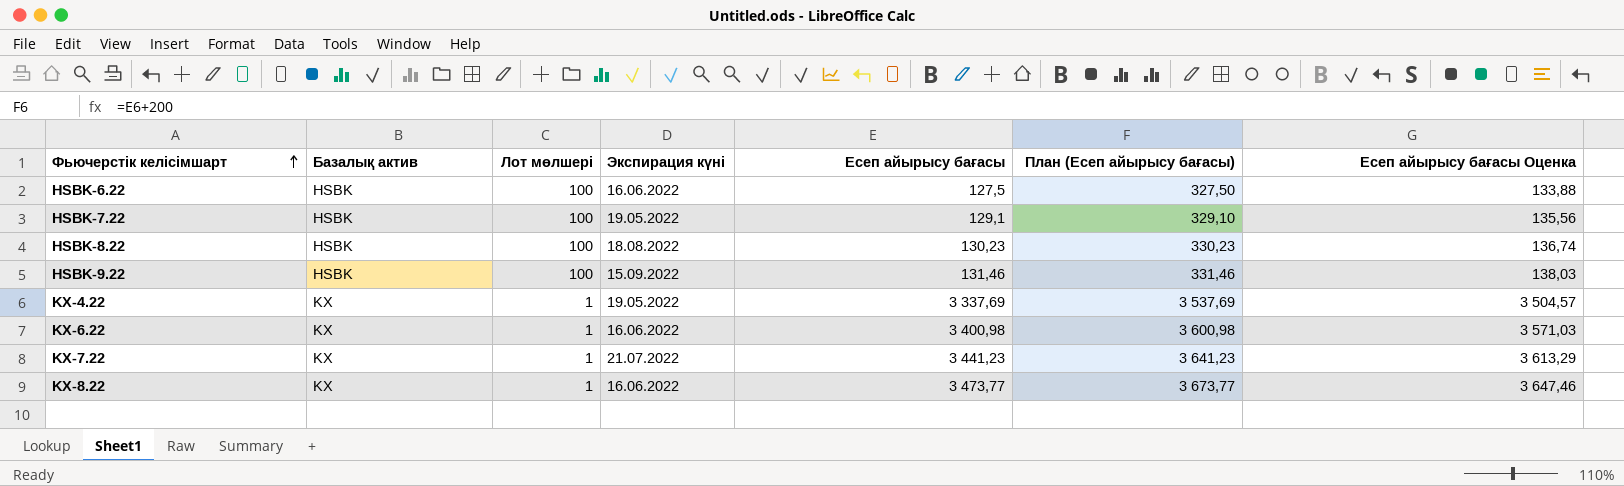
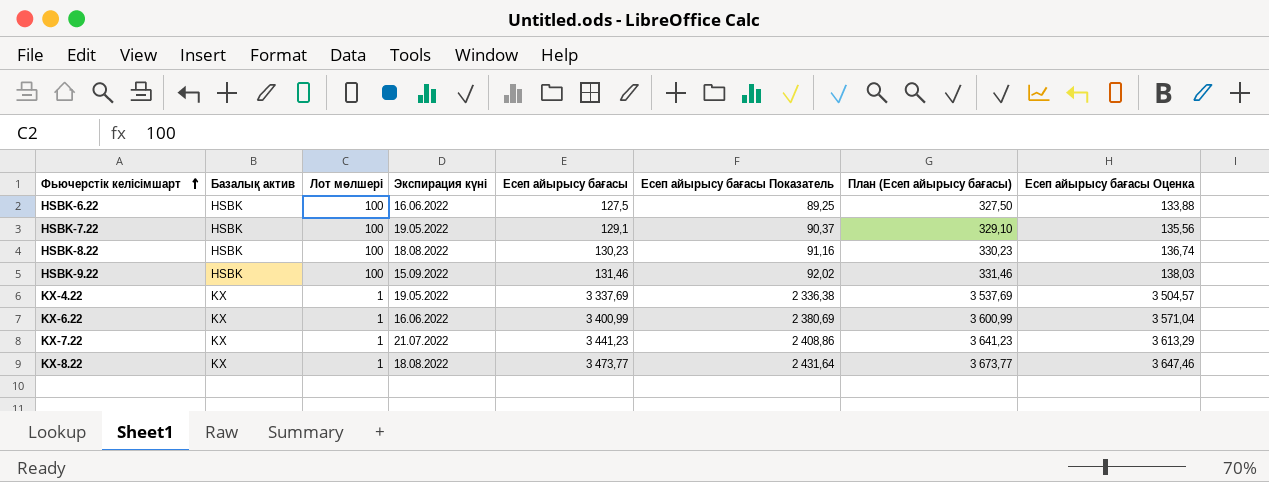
column Есеп айырысу бағасы Показатель | formula: none -> [Есеп айырысу бағасы] * 0,7
KX-6.22 | Есеп айырысу бағасы: 3 400,98 -> 3 400,99
KX-6.22 | План (Есеп айырысу бағасы): 3 600,98 -> 3 600,99
KX-6.22 | Есеп айырысу бағасы Оценка: 3 571,03 -> 3 571,04
KX-8.22 | Экспирация күні: 16.06.2022 -> 18.08.2022

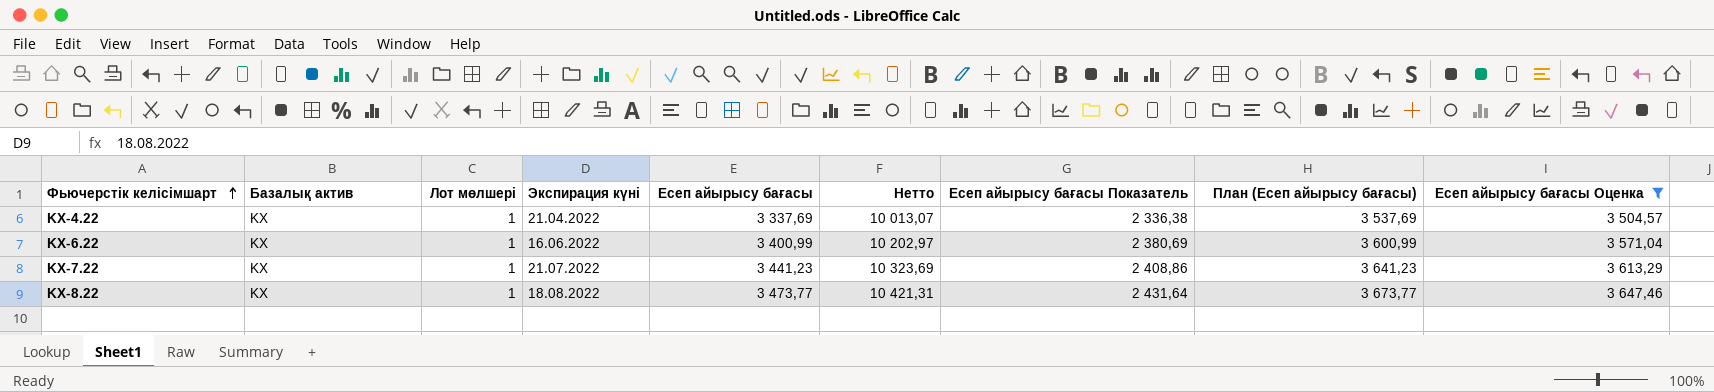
filter: none -> Есеп айырысу бағасы Оценка >= 3 504,57
column Нетто | formula: none -> [Есеп айырысу бағасы] * 3
KX-4.22 | Экспирация күні: 19.05.2022 -> 21.04.2022

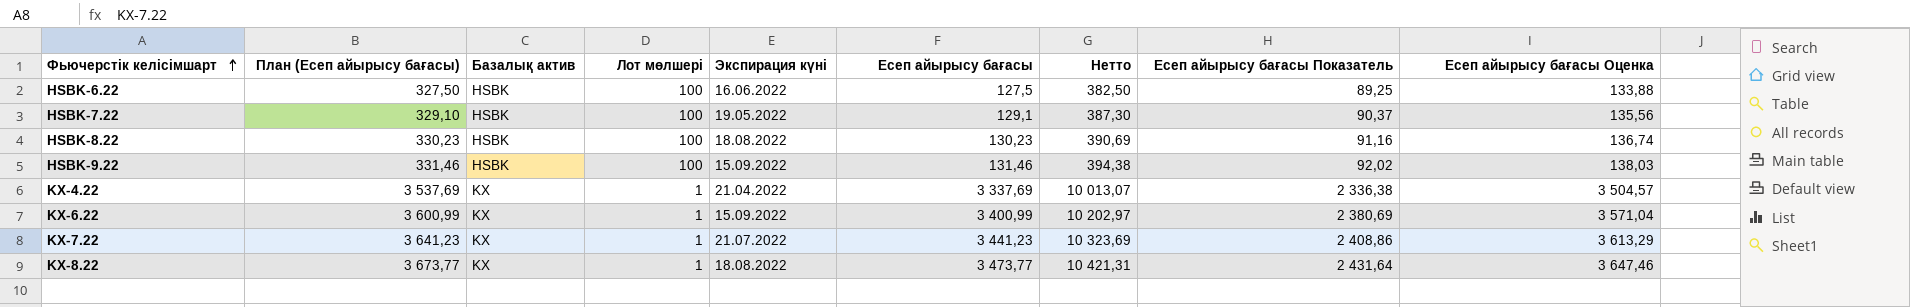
filter: Есеп айырысу бағасы Оценка >= 3 504,57 -> none
column План (Есеп айырысу бағасы) | position: 8 -> 2
KX-6.22 | Экспирация күні: 16.06.2022 -> 15.09.2022

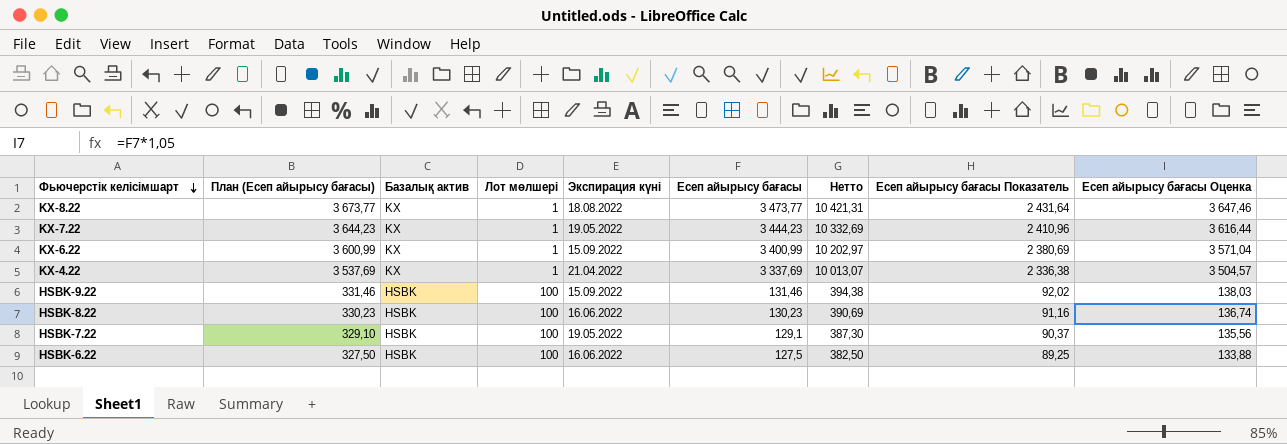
row order: Фьючерстік келісімшарт ascending -> Фьючерстік келісімшарт descending
KX-7.22 | План (Есеп айырысу бағасы): 3 641,23 -> 3 644,23
KX-7.22 | Экспирация күні: 21.07.2022 -> 19.05.2022
KX-7.22 | Есеп айырысу бағасы: 3 441,23 -> 3 444,23
KX-7.22 | Нетто: 10 323,69 -> 10 332,69
KX-7.22 | Есеп айырысу бағасы Показатель: 2 408,86 -> 2 410,96
KX-7.22 | Есеп айырысу бағасы Оценка: 3 613,29 -> 3 616,44
HSBK-8.22 | Экспирация күні: 18.08.2022 -> 16.06.2022

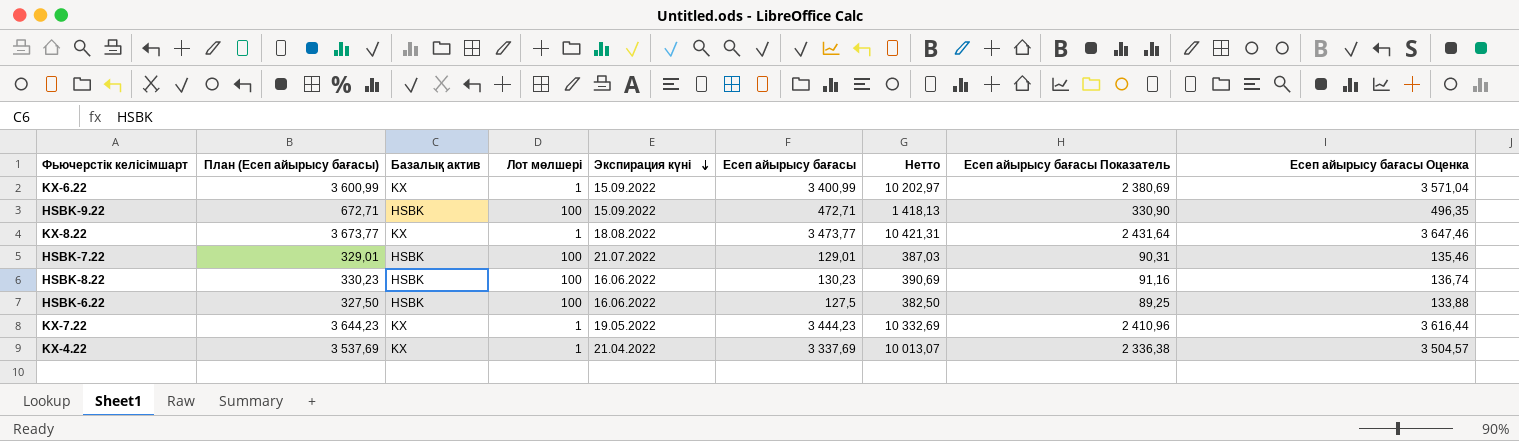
row order: Фьючерстік келісімшарт descending -> Экспирация күні descending
HSBK-9.22 | План (Есеп айырысу бағасы): 331,46 -> 672,71
HSBK-9.22 | Есеп айырысу бағасы: 131,46 -> 472,71
HSBK-9.22 | Нетто: 394,38 -> 1 418,13
HSBK-9.22 | Есеп айырысу бағасы Показатель: 92,02 -> 330,90
HSBK-9.22 | Есеп айырысу бағасы Оценка: 138,03 -> 496,35
HSBK-7.22 | План (Есеп айырысу бағасы): 329,10 -> 329,01
HSBK-7.22 | Экспирация күні: 19.05.2022 -> 21.07.2022
HSBK-7.22 | Есеп айырысу бағасы: 129,1 -> 129,01
HSBK-7.22 | Нетто: 387,30 -> 387,03
HSBK-7.22 | Есеп айырысу бағасы Показатель: 90,37 -> 90,31
HSBK-7.22 | Есеп айырысу бағасы Оценка: 135,56 -> 135,46

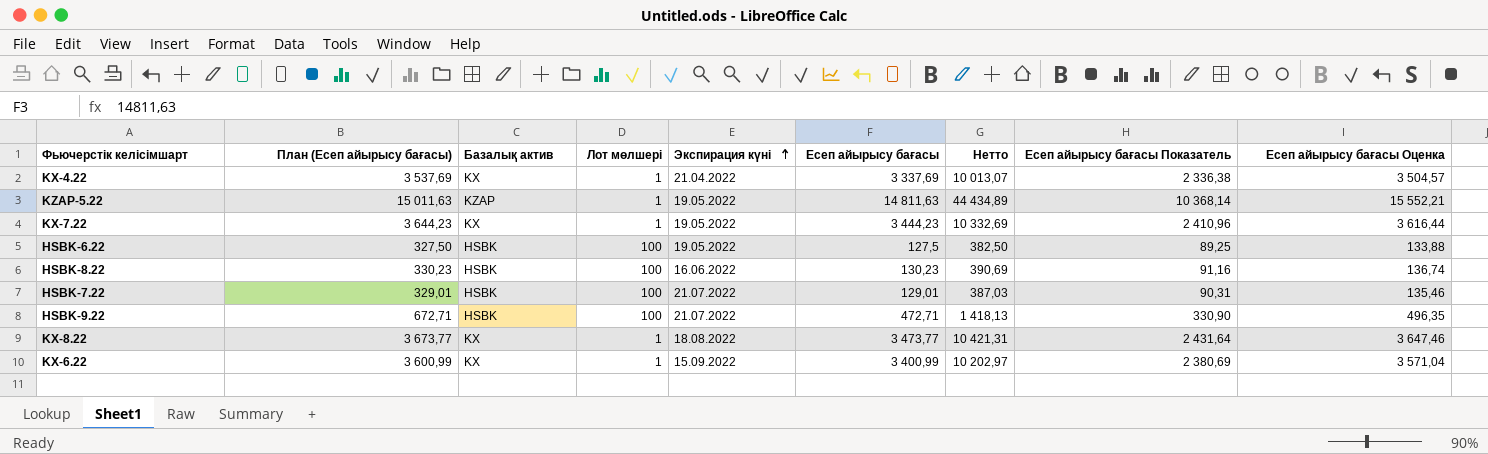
row order: Экспирация күні descending -> Экспирация күні ascending
row KZAP-5.22: none -> 15 011,63 | KZAP | 1 | 19.05.2022 | 14 811,63 | 44 434,89 | 10 368,14 | 15 552,21
HSBK-6.22 | Экспирация күні: 16.06.2022 -> 19.05.2022
HSBK-9.22 | Экспирация күні: 15.09.2022 -> 21.07.2022

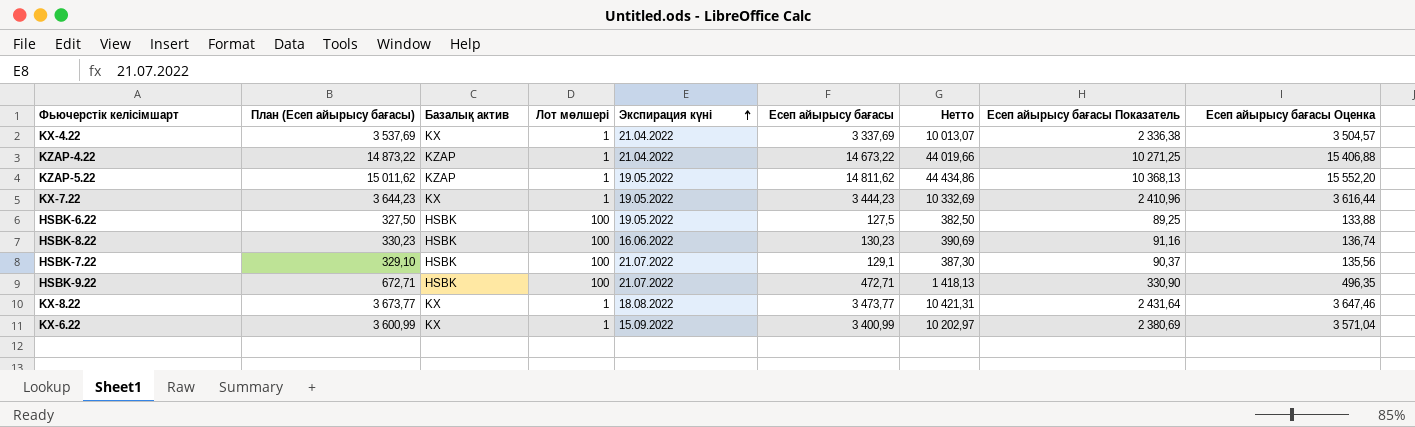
row KZAP-4.22: none -> 14 873,22 | KZAP | 1 | 21.04.2022 | 14 673,22 | 44 019,66 | 10 271,25 | 15 406,88
KZAP-5.22 | План (Есеп айырысу бағасы): 15 011,63 -> 15 011,62
KZAP-5.22 | Есеп айырысу бағасы: 14 811,63 -> 14 811,62
KZAP-5.22 | Нетто: 44 434,89 -> 44 434,86
KZAP-5.22 | Есеп айырысу бағасы Показатель: 10 368,14 -> 10 368,13
KZAP-5.22 | Есеп айырысу бағасы Оценка: 15 552,21 -> 15 552,20
HSBK-7.22 | План (Есеп айырысу бағасы): 329,01 -> 329,10
HSBK-7.22 | Есеп айырысу бағасы: 129,01 -> 129,1
HSBK-7.22 | Нетто: 387,03 -> 387,30
HSBK-7.22 | Есеп айырысу бағасы Показатель: 90,31 -> 90,37
HSBK-7.22 | Есеп айырысу бағасы Оценка: 135,46 -> 135,56

